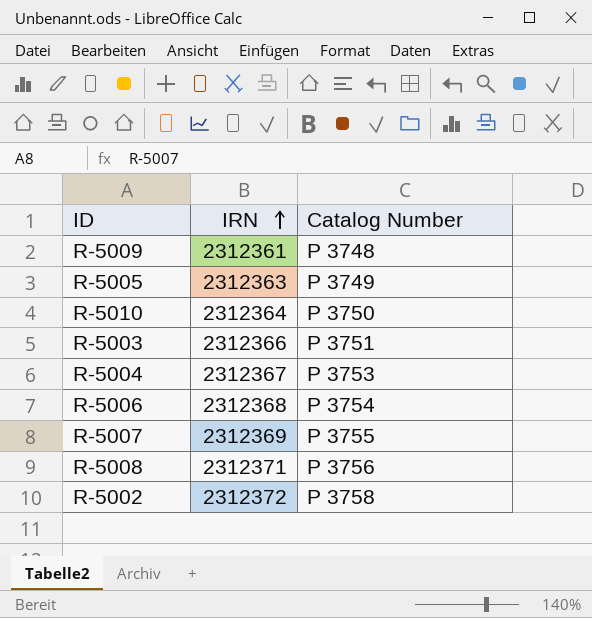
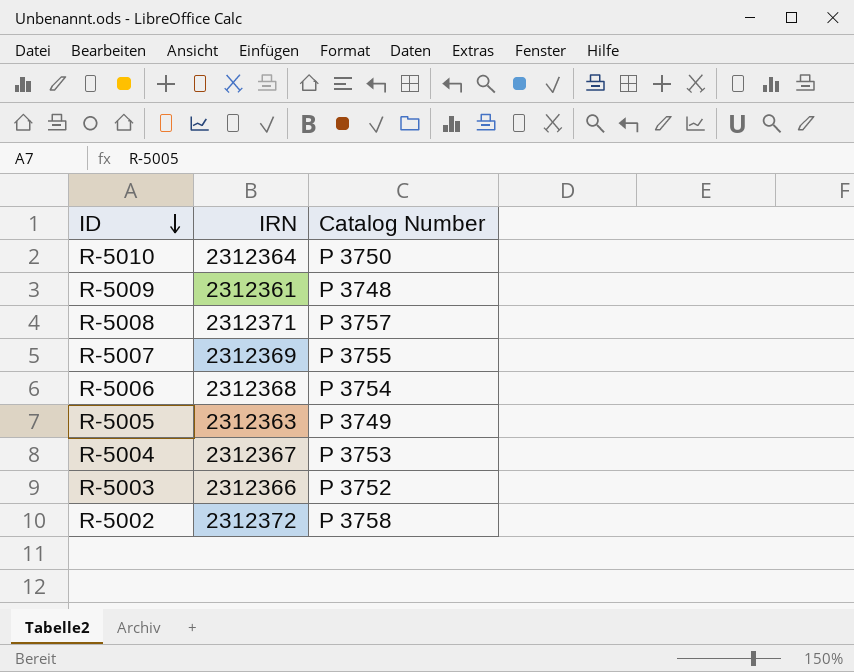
row order: IRN ascending -> ID descending
R-5008 | Catalog Number: P 3756 -> P 3757
R-5003 | Catalog Number: P 3751 -> P 3752

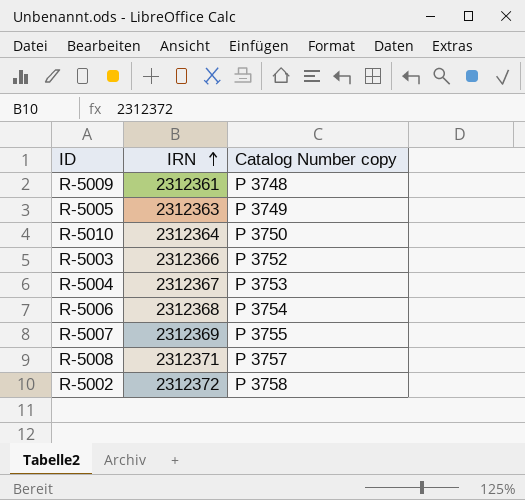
row order: ID descending -> IRN ascending
column name: Catalog Number -> Catalog Number copy

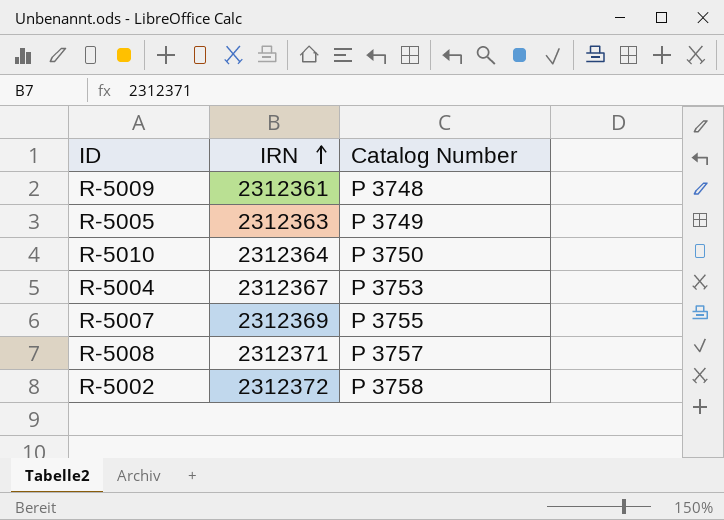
column name: Catalog Number copy -> Catalog Number
row R-5003: 2312366 | P 3752 -> none
row R-5006: 2312368 | P 3754 -> none

